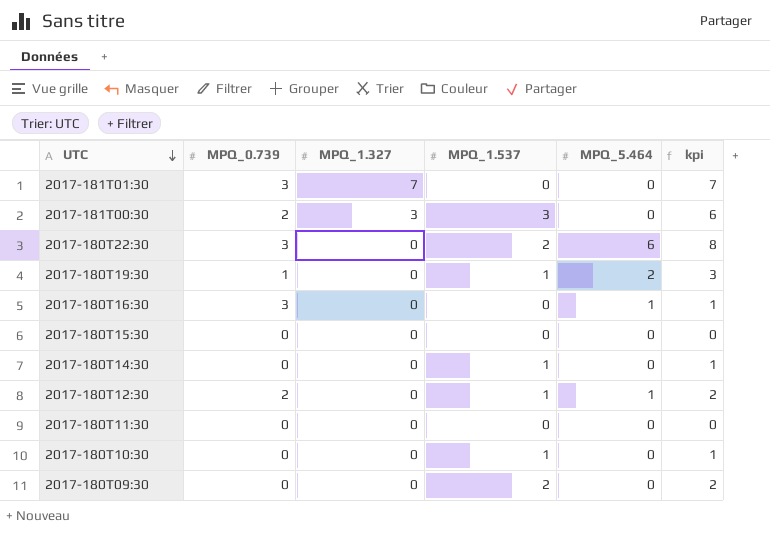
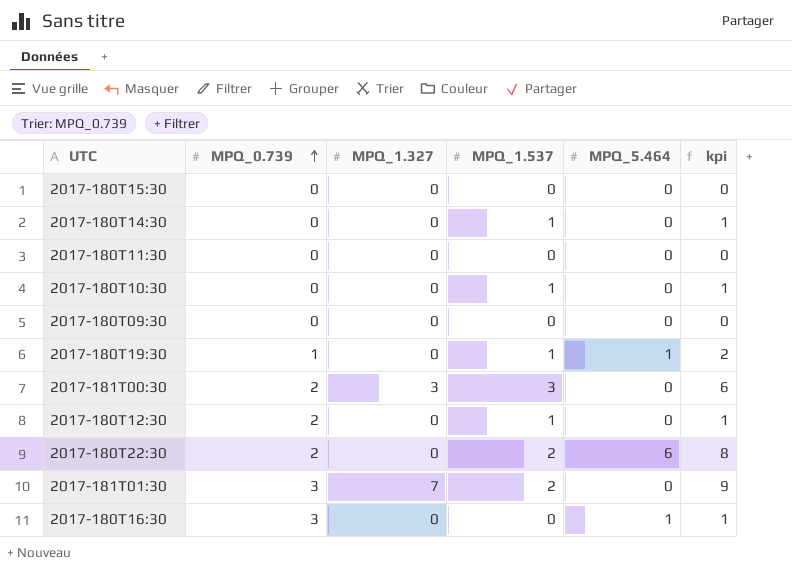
row order: UTC descending -> MPQ_0.739 ascending
2017-180T09:30 | MPQ_1.537: 2 -> 0
2017-180T09:30 | kpi: 2 -> 0
2017-180T19:30 | MPQ_5.464: 2 -> 1
2017-180T19:30 | kpi: 3 -> 2
2017-180T12:30 | MPQ_5.464: 1 -> 0
2017-180T12:30 | kpi: 2 -> 1
2017-180T22:30 | MPQ_0.739: 3 -> 2
2017-181T01:30 | MPQ_1.537: 0 -> 2
2017-181T01:30 | kpi: 7 -> 9

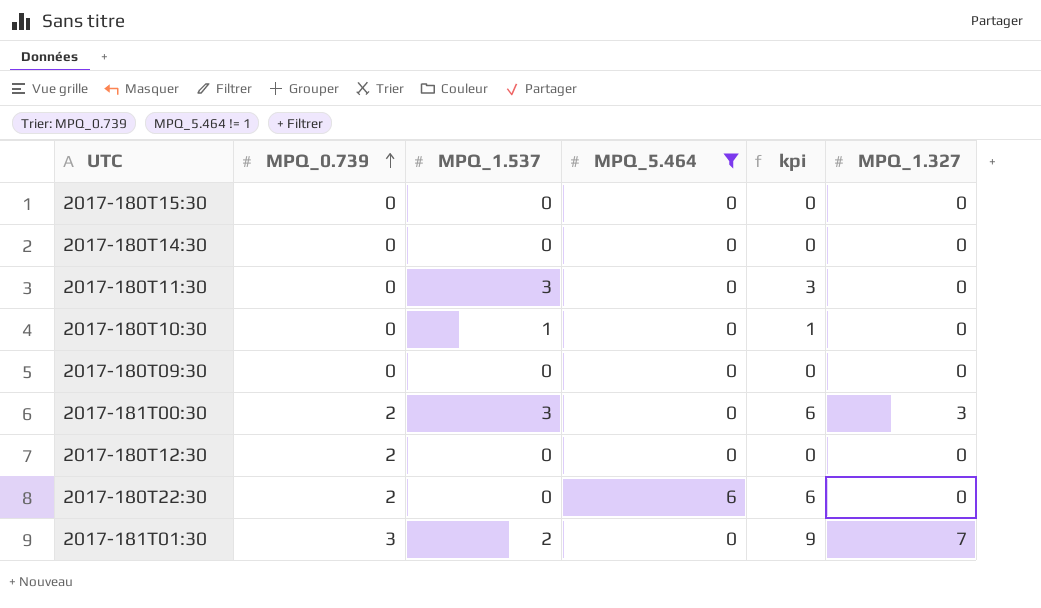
filter: none -> MPQ_5.464 != 1
column MPQ_1.327 | position: 3 -> 6
2017-180T14:30 | MPQ_1.537: 1 -> 0
2017-180T14:30 | kpi: 1 -> 0
2017-180T11:30 | MPQ_1.537: 0 -> 3
2017-180T11:30 | kpi: 0 -> 3
2017-180T12:30 | MPQ_1.537: 1 -> 0
2017-180T12:30 | kpi: 1 -> 0
2017-180T22:30 | MPQ_1.537: 2 -> 0
2017-180T22:30 | kpi: 8 -> 6

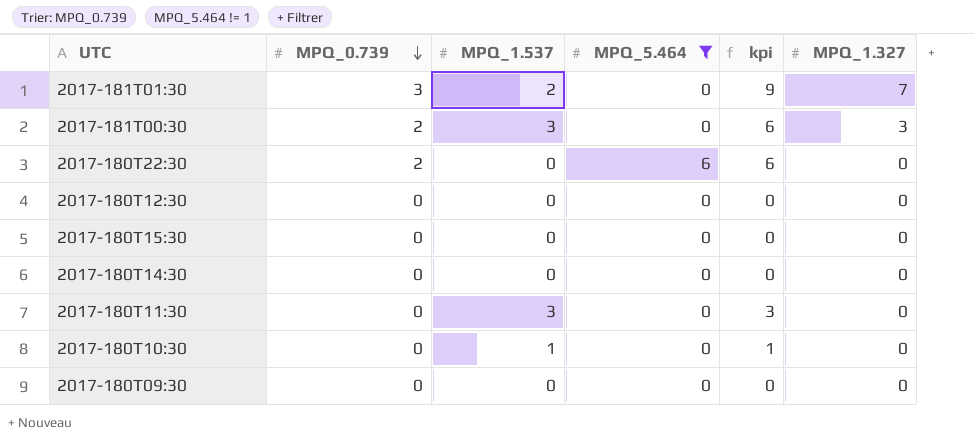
row order: MPQ_0.739 ascending -> MPQ_0.739 descending
2017-180T12:30 | MPQ_0.739: 2 -> 0

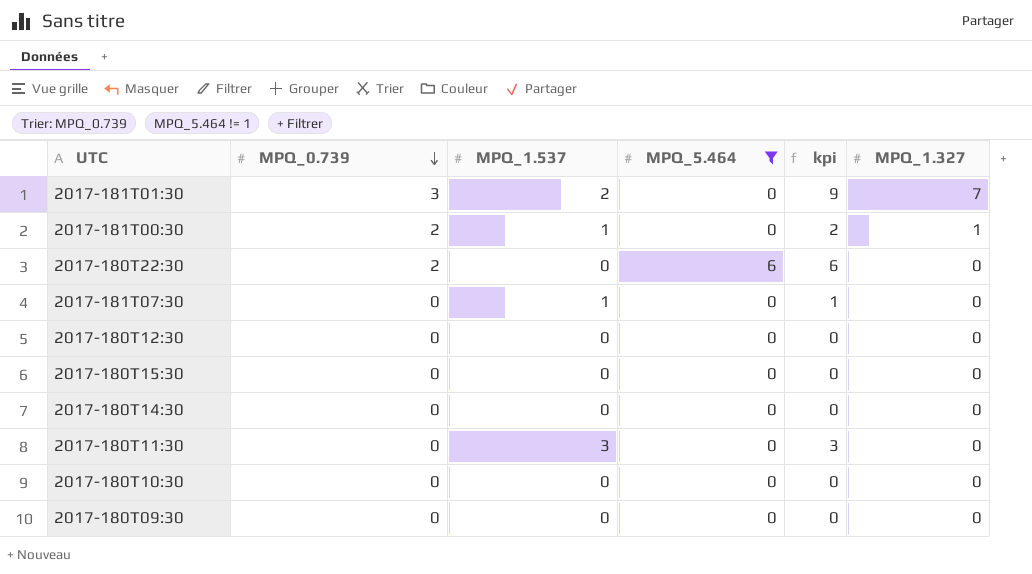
2017-181T00:30 | MPQ_1.537: 3 -> 1
2017-181T00:30 | kpi: 6 -> 2
2017-181T00:30 | MPQ_1.327: 3 -> 1
row 2017-181T07:30: none -> 0 | 1 | 0 | 1 | 0
2017-180T10:30 | MPQ_1.537: 1 -> 0
2017-180T10:30 | kpi: 1 -> 0

